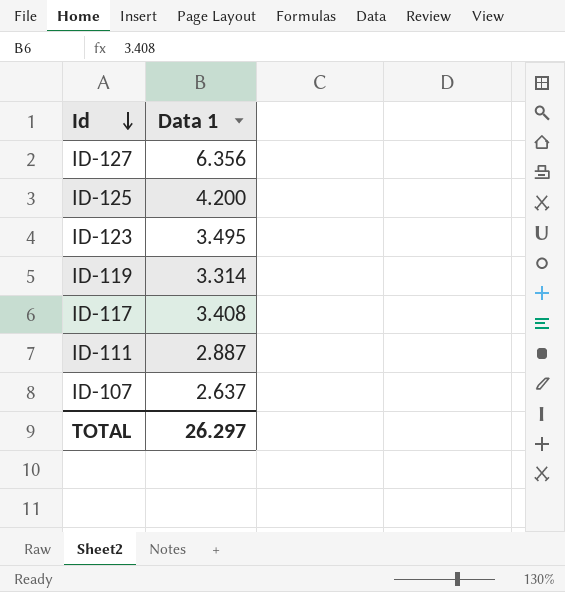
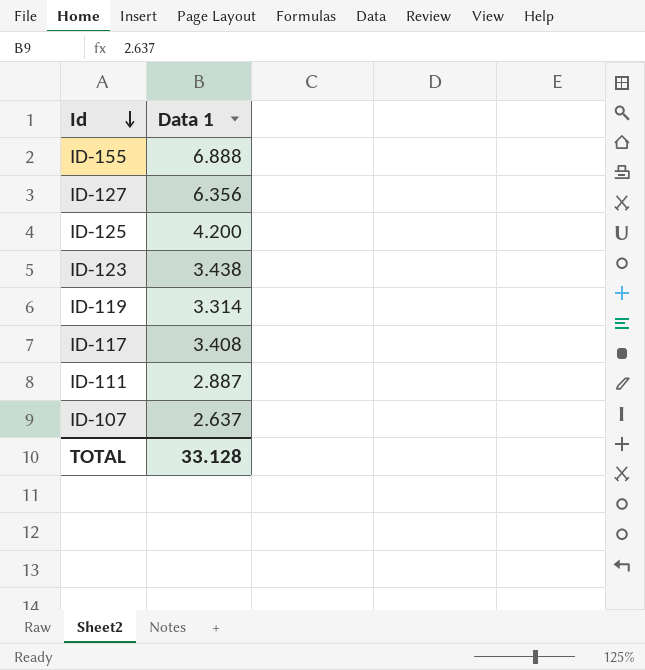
row ID-155: none -> 6.888
ID-123 | Data 1: 3.495 -> 3.438
TOTAL | Data 1: 26.297 -> 33.128

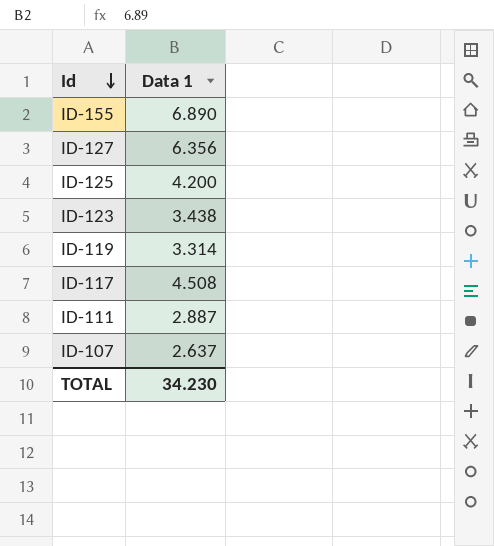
ID-155 | Data 1: 6.888 -> 6.890
ID-117 | Data 1: 3.408 -> 4.508
TOTAL | Data 1: 33.128 -> 34.230

